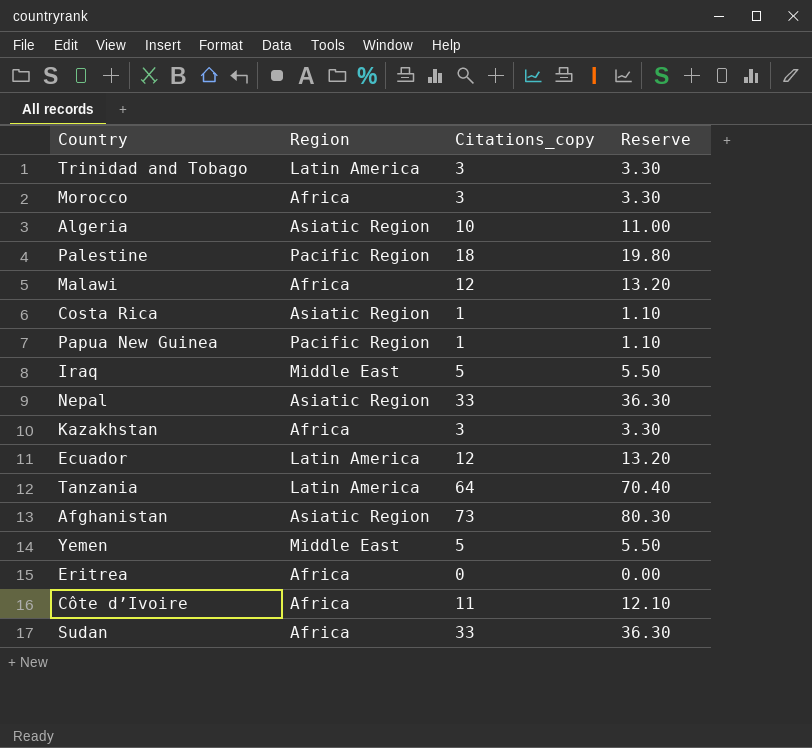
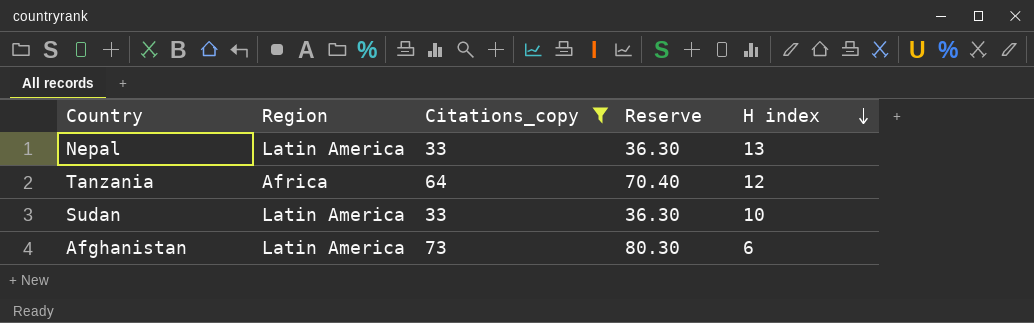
filter: none -> Citations_copy >= 33
row order: none -> H index descending
column H index | position: none -> 5
Nepal | Region: Asiatic Region -> Latin America
Tanzania | Region: Latin America -> Africa
Sudan | Region: Africa -> Latin America
Afghanistan | Region: Asiatic Region -> Latin America

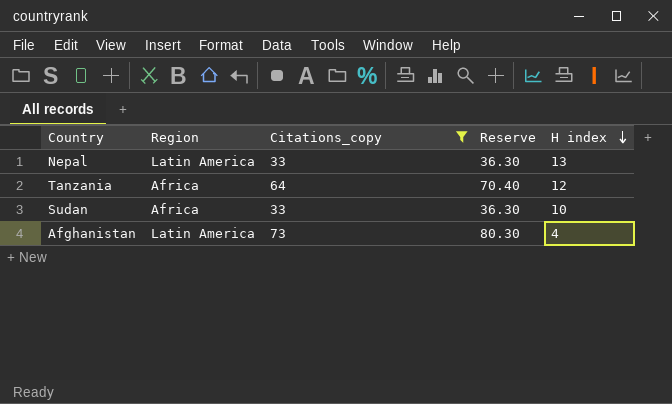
Sudan | Region: Latin America -> Africa
Afghanistan | H index: 6 -> 4

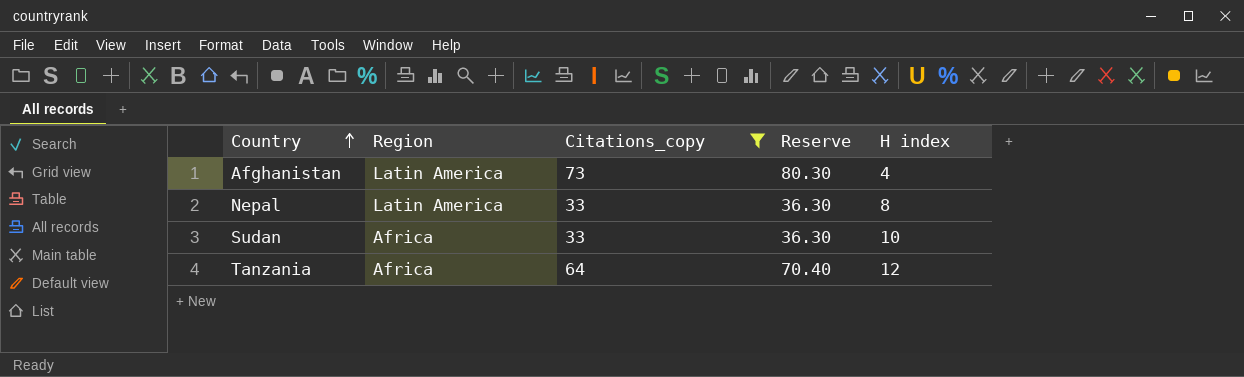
row order: H index descending -> Country ascending
Nepal | H index: 13 -> 8

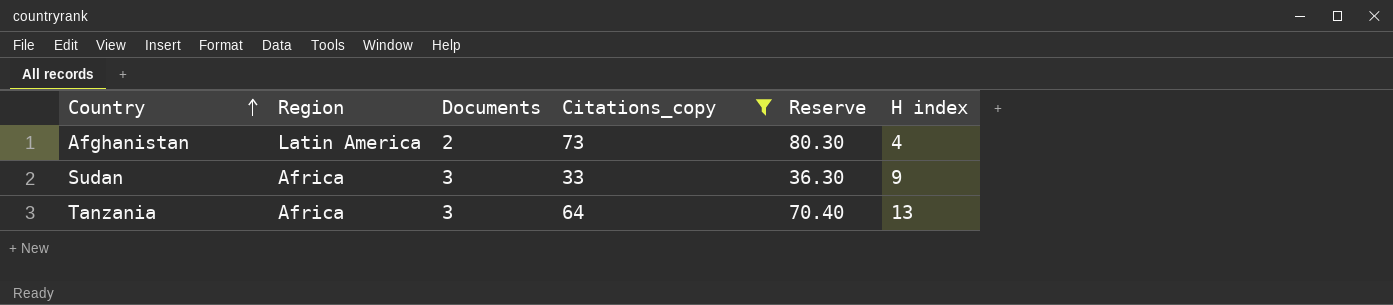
column Documents | position: none -> 3
row Nepal: Latin America | 33 | 36.30 | 8 -> none
Sudan | H index: 10 -> 9
Tanzania | H index: 12 -> 13

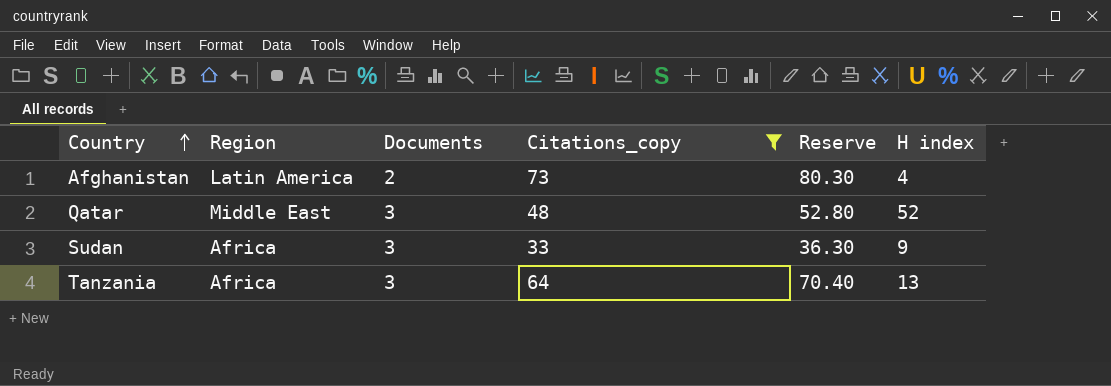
row Qatar: none -> Middle East | 3 | 48 | 52.80 | 52

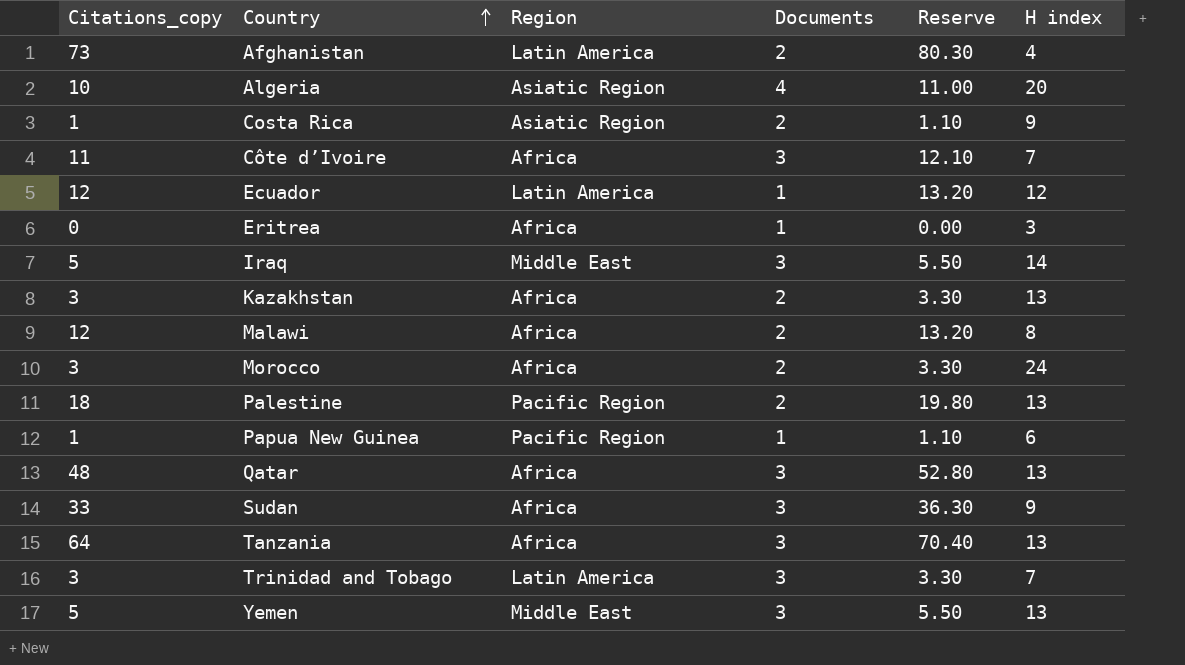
filter: Citations_copy >= 33 -> none
column Citations_copy | position: 4 -> 1
Qatar | Region: Middle East -> Africa
Qatar | H index: 52 -> 13

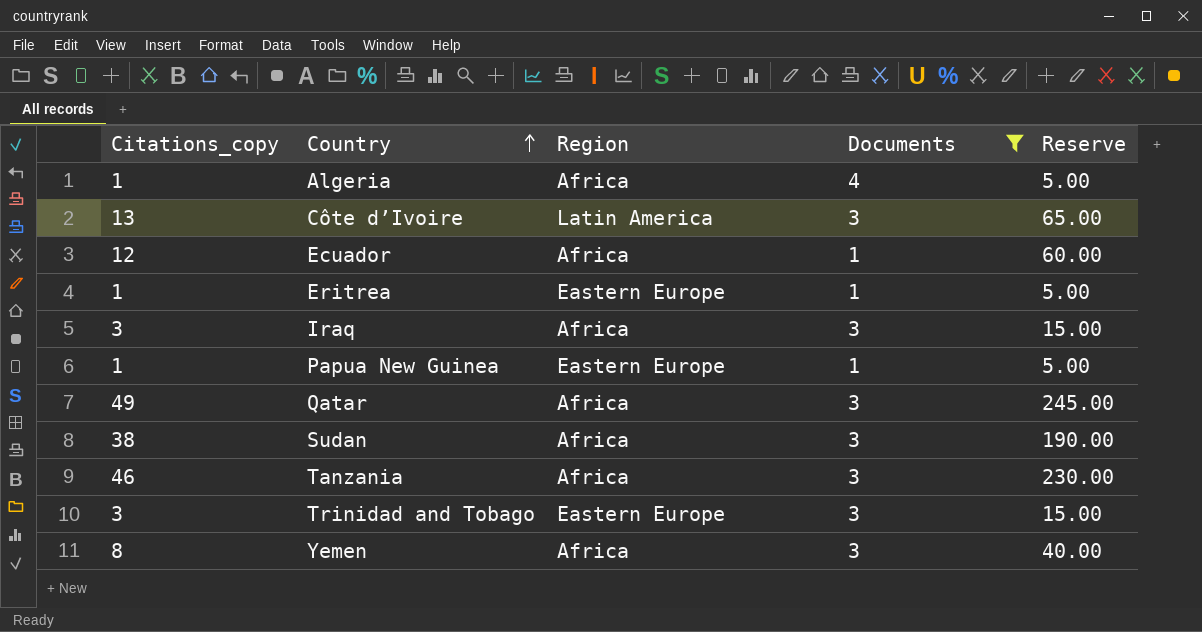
filter: none -> Documents != 2
column H index | position: 6 -> none
column Reserve | formula: [Citations_copy] * 1.1 -> [Citations_copy] * 5
Algeria | Citations_copy: 10 -> 1
Algeria | Region: Asiatic Region -> Africa
Côte d’Ivoire | Citations_copy: 11 -> 13
Côte d’Ivoire | Region: Africa -> Latin America
Ecuador | Region: Latin America -> Africa
Eritrea | Citations_copy: 0 -> 1
Eritrea | Region: Africa -> Eastern Europe
Iraq | Citations_copy: 5 -> 3
Iraq | Region: Middle East -> Africa
Papua New Guinea | Region: Pacific Region -> Eastern Europe
Qatar | Citations_copy: 48 -> 49
Sudan | Citations_copy: 33 -> 38
Tanzania | Citations_copy: 64 -> 46
Trinidad and Tobago | Region: Latin America -> Eastern Europe
Yemen | Citations_copy: 5 -> 8
Yemen | Region: Middle East -> Africa

